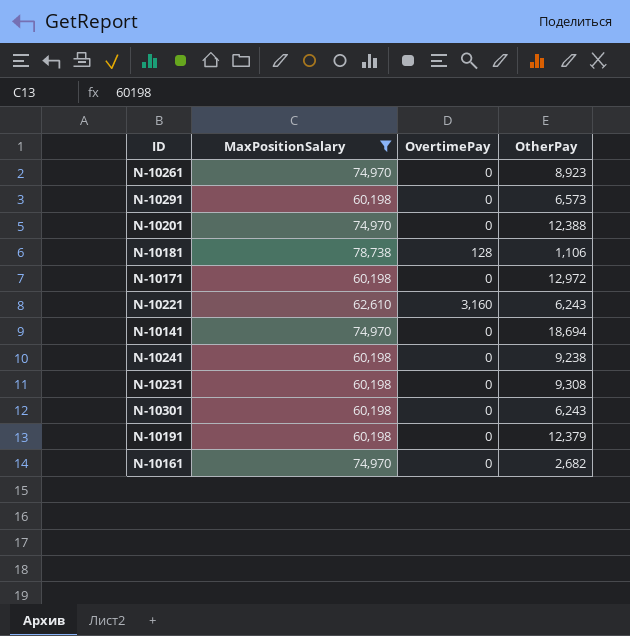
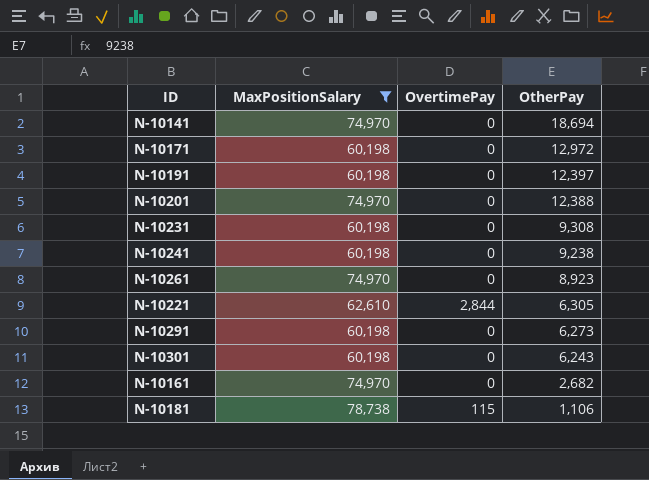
row order: none -> OtherPay descending
N-10191 | OtherPay: 12,379 -> 12,397
N-10221 | OvertimePay: 3,160 -> 2,844
N-10221 | OtherPay: 6,243 -> 6,305
N-10291 | OtherPay: 6,573 -> 6,273
N-10181 | OvertimePay: 128 -> 115

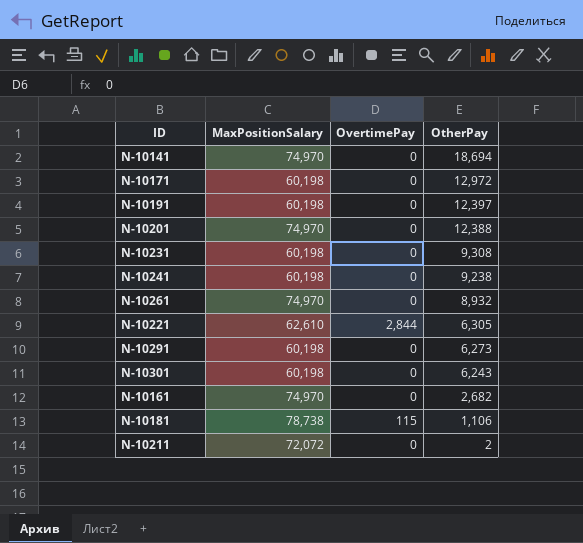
filter: MaxPositionSalary != 72,072 -> none
N-10261 | OtherPay: 8,923 -> 8,932

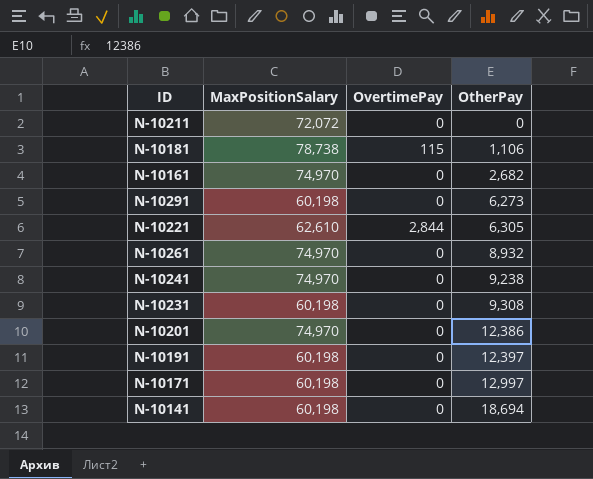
row order: OtherPay descending -> OtherPay ascending
row N-10301: 60,198 | 0 | 6,243 -> none
N-10211 | OtherPay: 2 -> 0
N-10241 | MaxPositionSalary: 60,198 -> 74,970
N-10201 | OtherPay: 12,388 -> 12,386
N-10171 | OtherPay: 12,972 -> 12,997
N-10141 | MaxPositionSalary: 74,970 -> 60,198

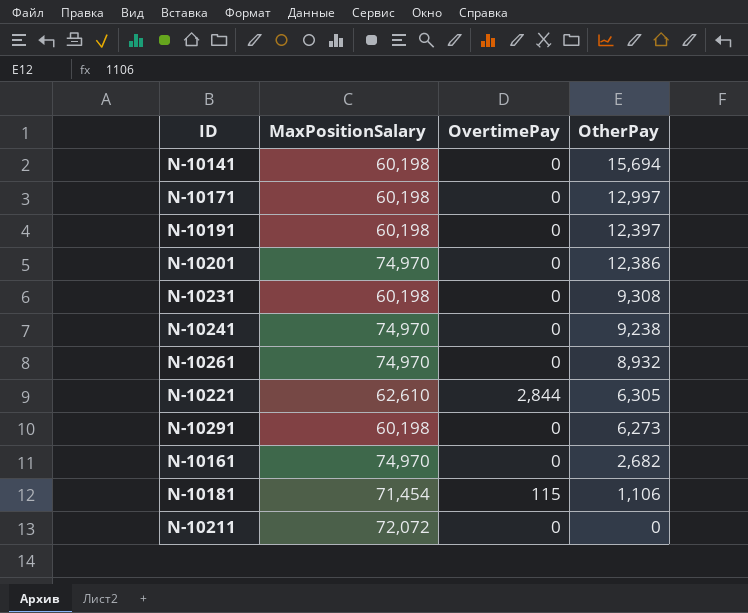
row order: OtherPay ascending -> OtherPay descending
N-10141 | OtherPay: 18,694 -> 15,694
N-10181 | MaxPositionSalary: 78,738 -> 71,454

